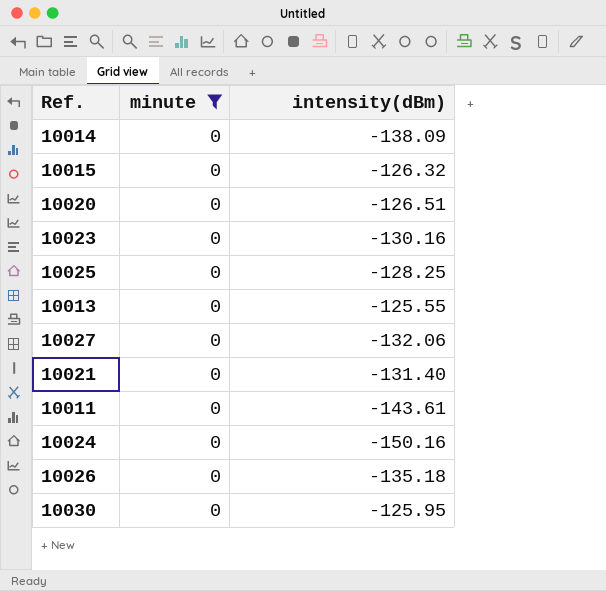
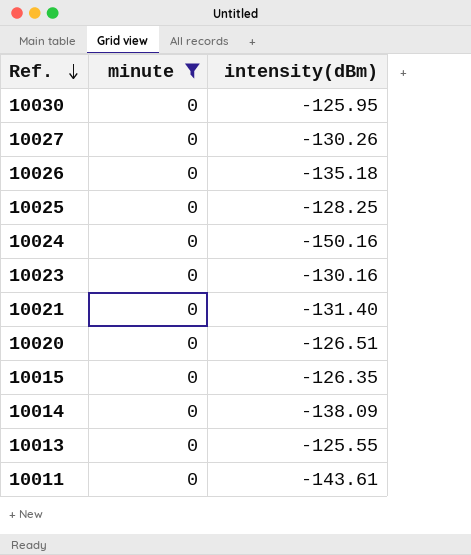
row order: none -> Ref. descending
10027 | intensity(dBm): -132.06 -> -130.26
10015 | intensity(dBm): -126.32 -> -126.35

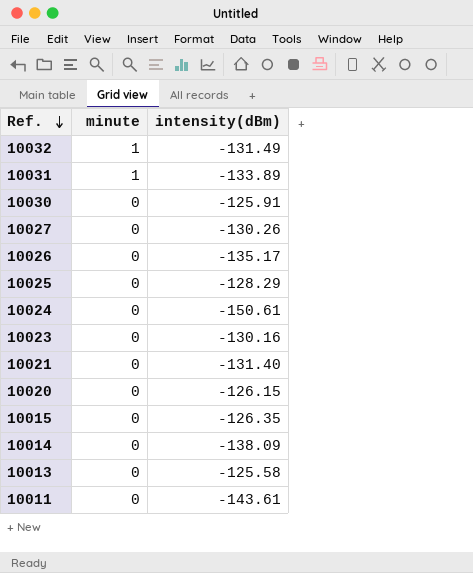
filter: minute = 0 -> none
10030 | intensity(dBm): -125.95 -> -125.91
10026 | intensity(dBm): -135.18 -> -135.17
10025 | intensity(dBm): -128.25 -> -128.29
10024 | intensity(dBm): -150.16 -> -150.61
10020 | intensity(dBm): -126.51 -> -126.15
10013 | intensity(dBm): -125.55 -> -125.58

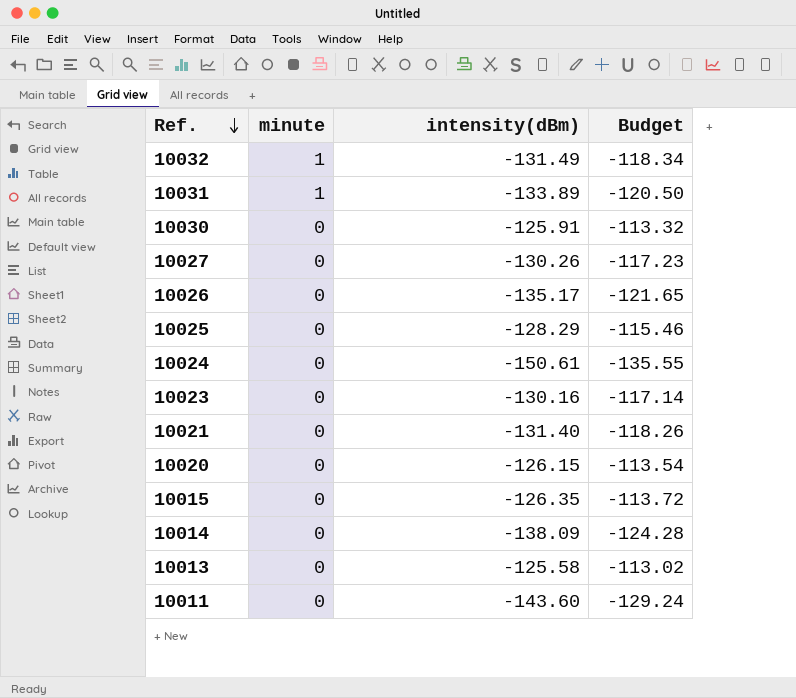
column Budget | formula: none -> [intensity(dBm)] * 0.9
10011 | intensity(dBm): -143.61 -> -143.60

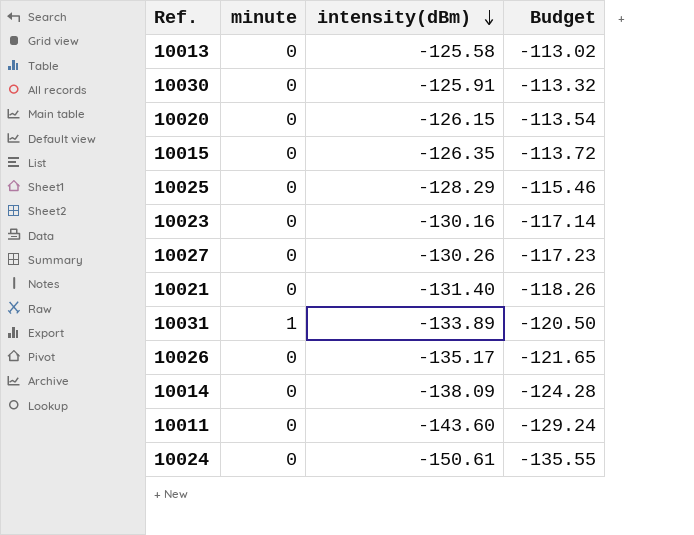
row order: Ref. descending -> intensity(dBm) descending
row 10032: 1 | -131.49 | -118.34 -> none

